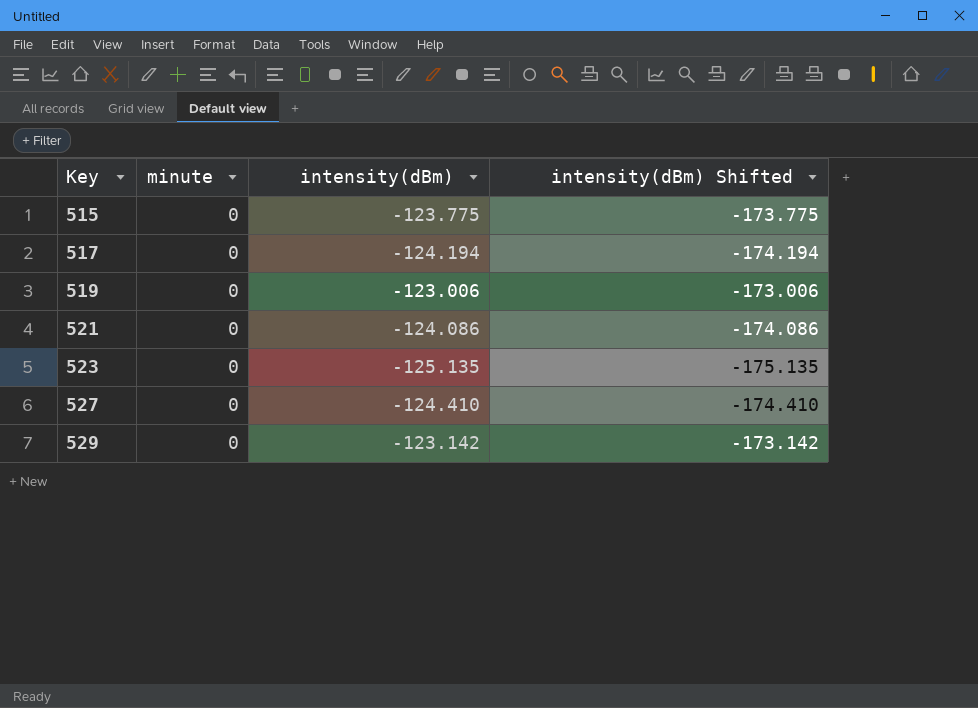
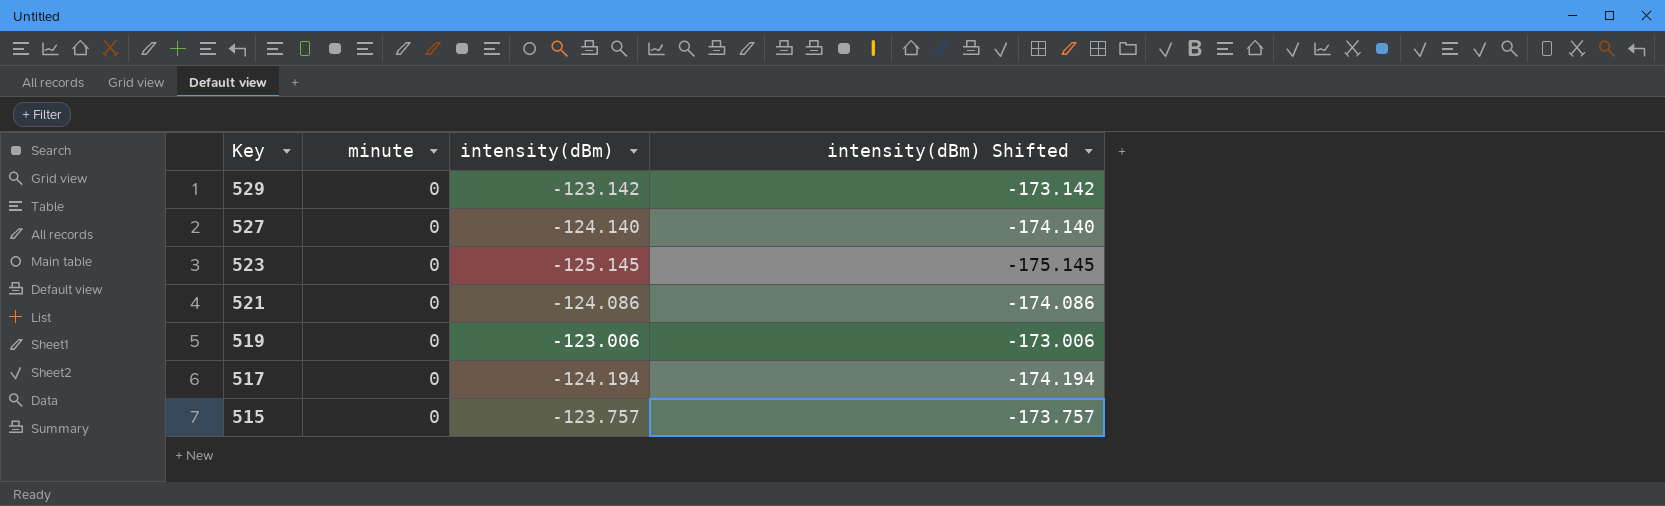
row order: Key ascending -> Key descending
527 | intensity(dBm): -124.410 -> -124.140
527 | intensity(dBm) Shifted: -174.410 -> -174.140
523 | intensity(dBm): -125.135 -> -125.145
523 | intensity(dBm) Shifted: -175.135 -> -175.145
515 | intensity(dBm): -123.775 -> -123.757
515 | intensity(dBm) Shifted: -173.775 -> -173.757

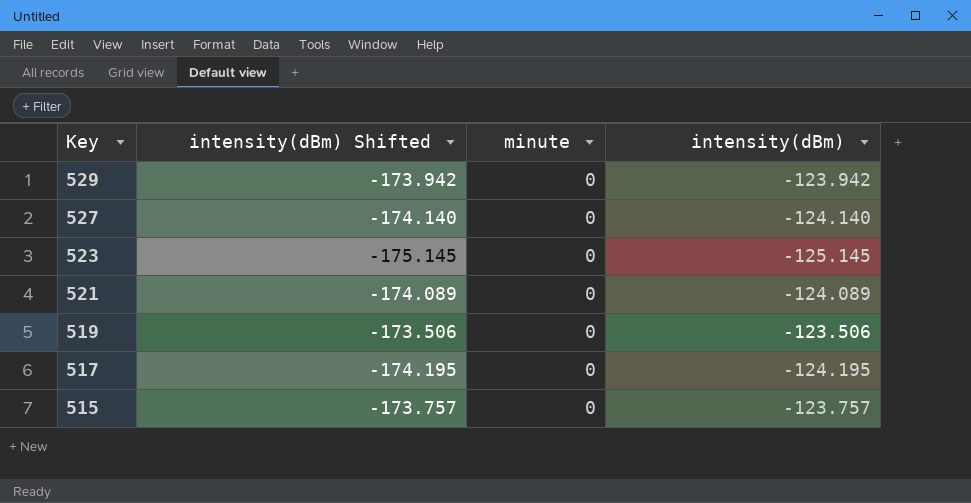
column intensity(dBm) Shifted | position: 4 -> 2
529 | intensity(dBm) Shifted: -173.142 -> -173.942
529 | intensity(dBm): -123.142 -> -123.942
521 | intensity(dBm) Shifted: -174.086 -> -174.089
521 | intensity(dBm): -124.086 -> -124.089
519 | intensity(dBm) Shifted: -173.006 -> -173.506
519 | intensity(dBm): -123.006 -> -123.506
517 | intensity(dBm) Shifted: -174.194 -> -174.195
517 | intensity(dBm): -124.194 -> -124.195

